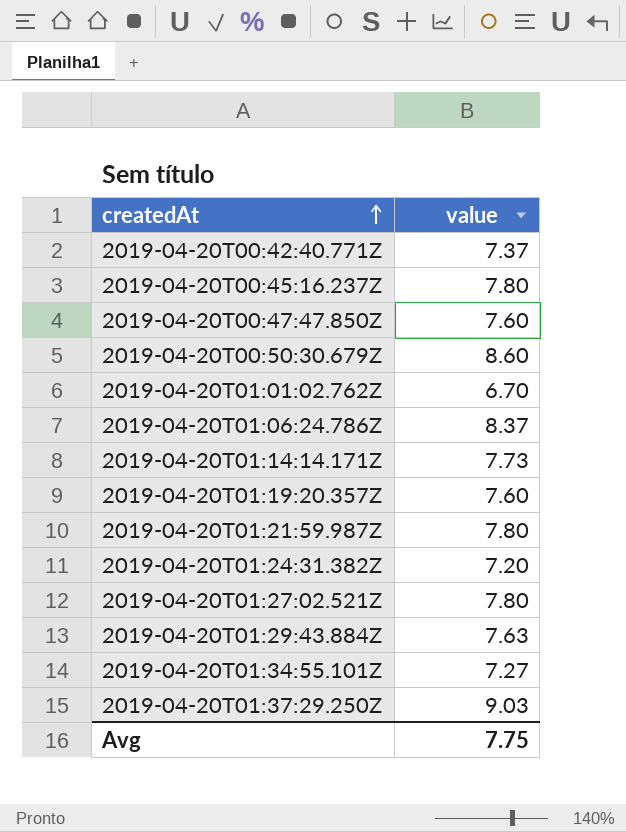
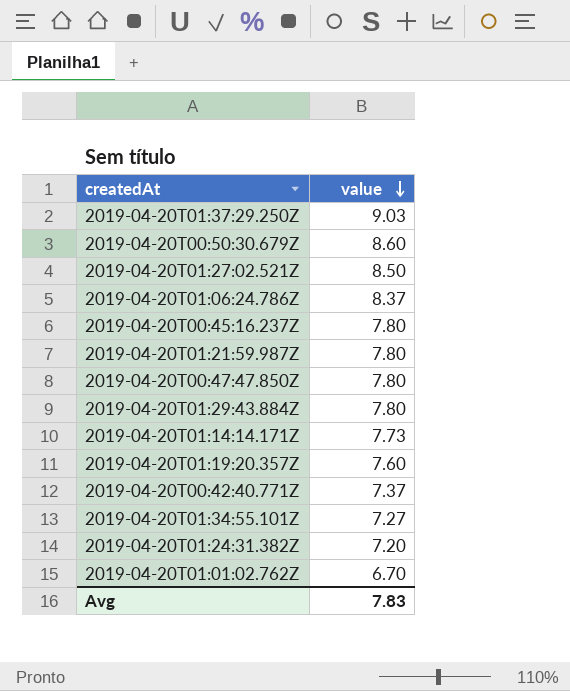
row order: createdAt ascending -> value descending
2019-04-20T01:27:02.521Z | value: 7.80 -> 8.50
2019-04-20T00:47:47.850Z | value: 7.60 -> 7.80
2019-04-20T01:29:43.884Z | value: 7.63 -> 7.80
Avg | value: 7.75 -> 7.83

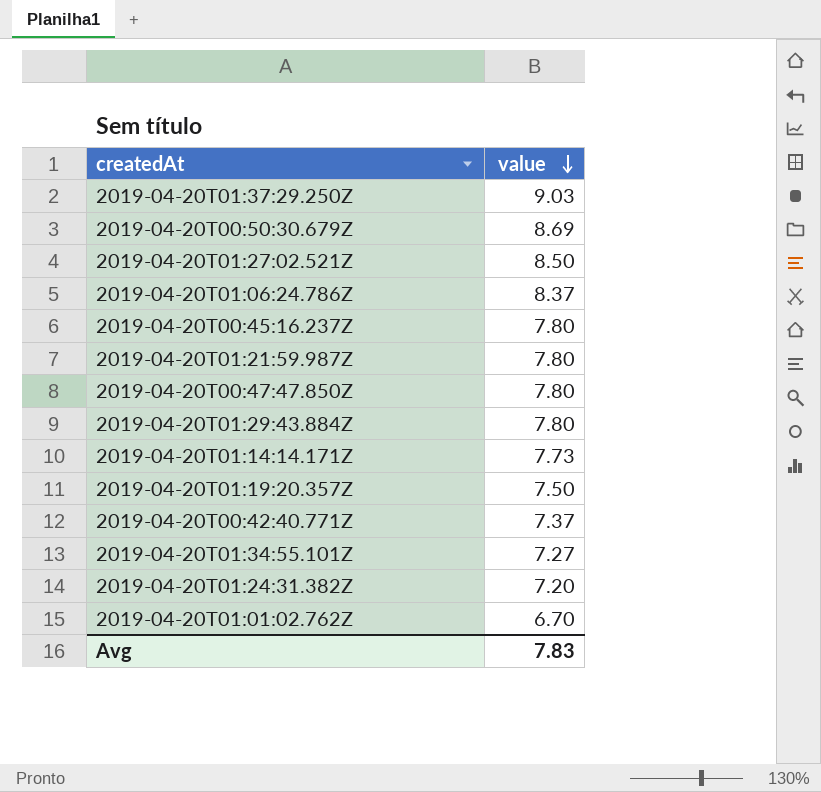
2019-04-20T00:50:30.679Z | value: 8.60 -> 8.69
2019-04-20T01:19:20.357Z | value: 7.60 -> 7.50

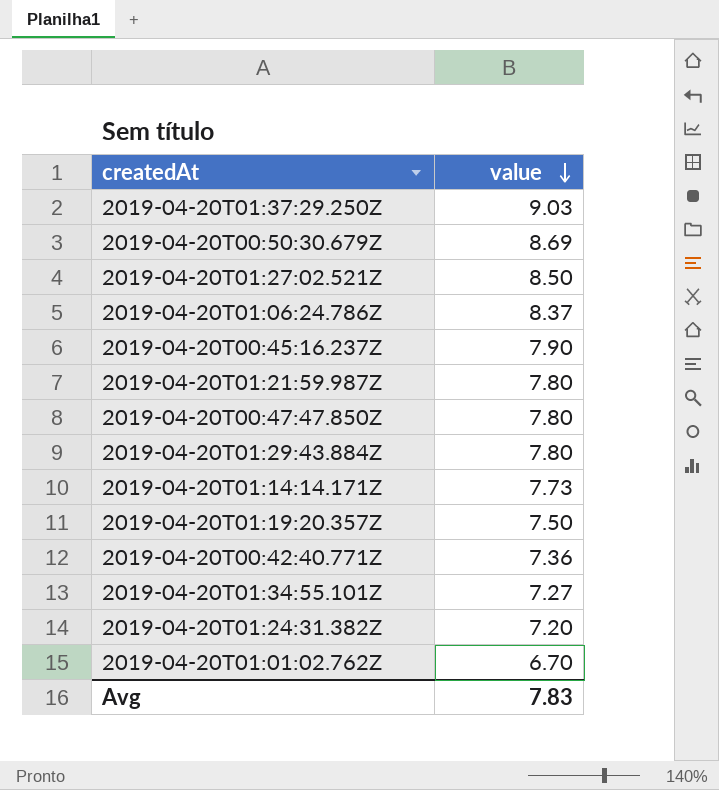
2019-04-20T00:45:16.237Z | value: 7.80 -> 7.90
2019-04-20T00:42:40.771Z | value: 7.37 -> 7.36

